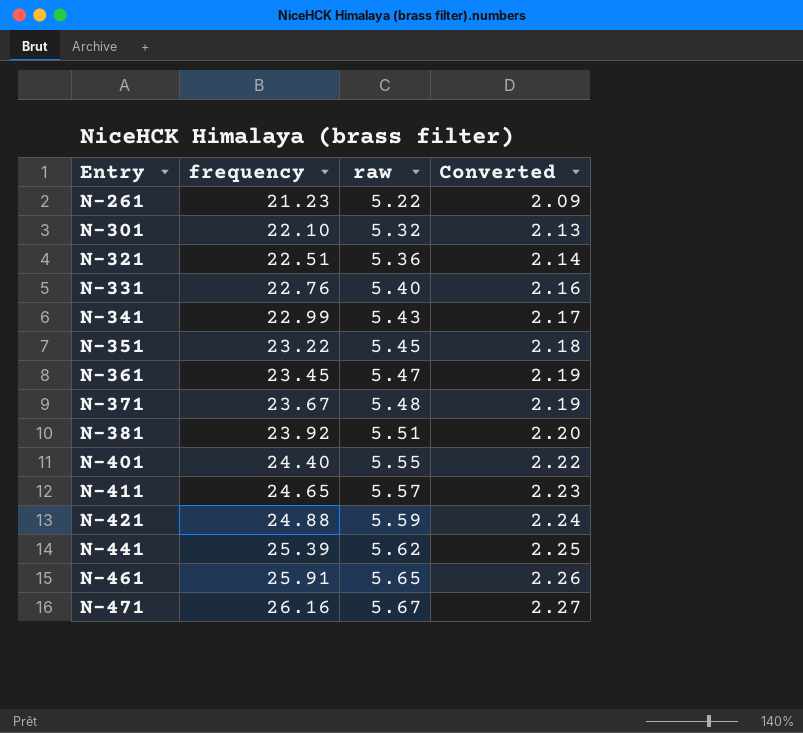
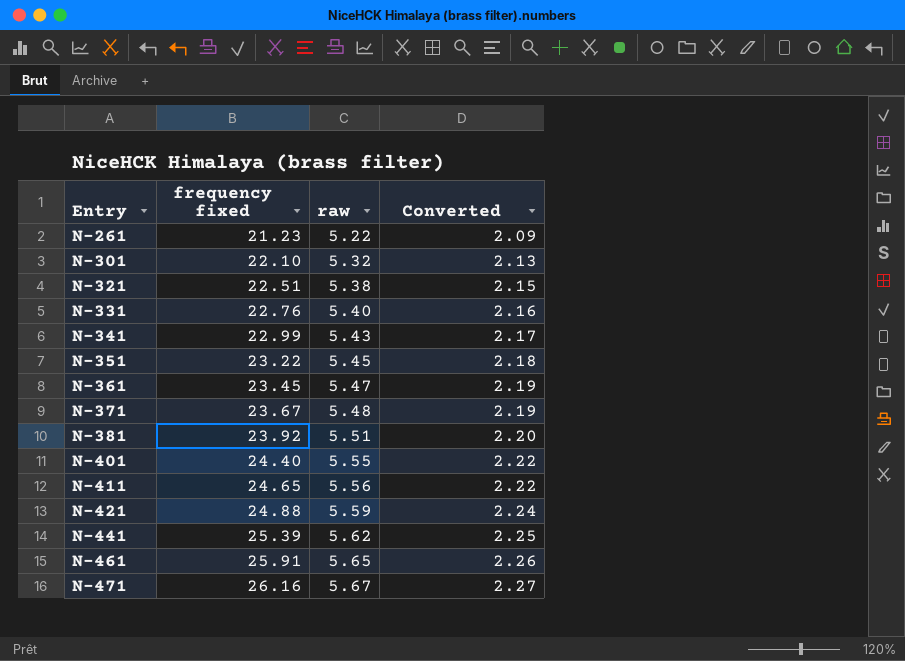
column name: frequency -> frequency fixed
N-321 | raw: 5.36 -> 5.38
N-321 | Converted: 2.14 -> 2.15
N-411 | raw: 5.57 -> 5.56
N-411 | Converted: 2.23 -> 2.22

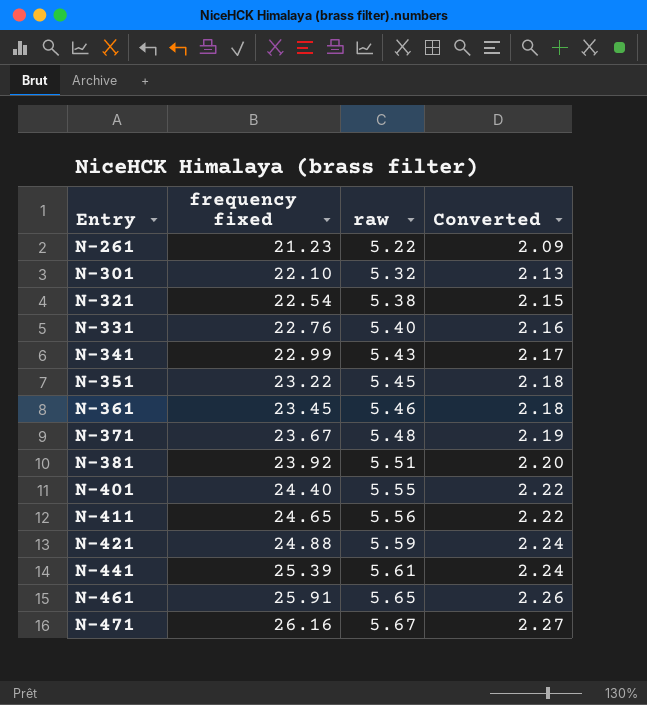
N-321 | frequency fixed: 22.51 -> 22.54
N-361 | raw: 5.47 -> 5.46
N-361 | Converted: 2.19 -> 2.18
N-441 | raw: 5.62 -> 5.61
N-441 | Converted: 2.25 -> 2.24

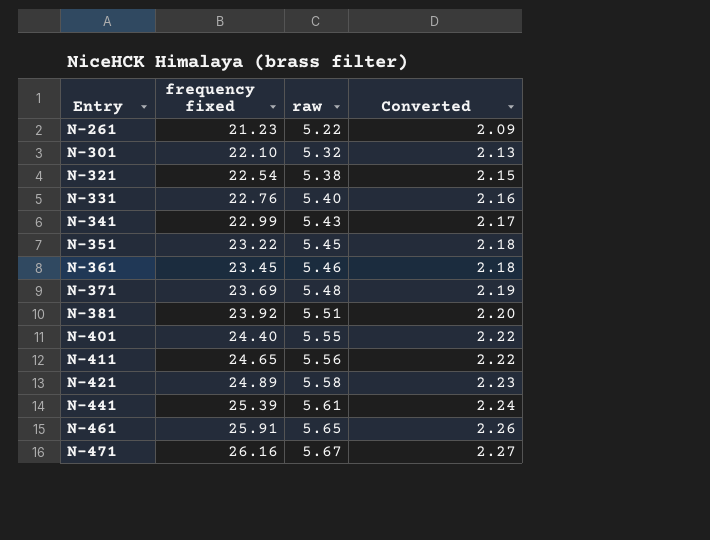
N-371 | frequency fixed: 23.67 -> 23.69
N-421 | frequency fixed: 24.88 -> 24.89
N-421 | raw: 5.59 -> 5.58
N-421 | Converted: 2.24 -> 2.23

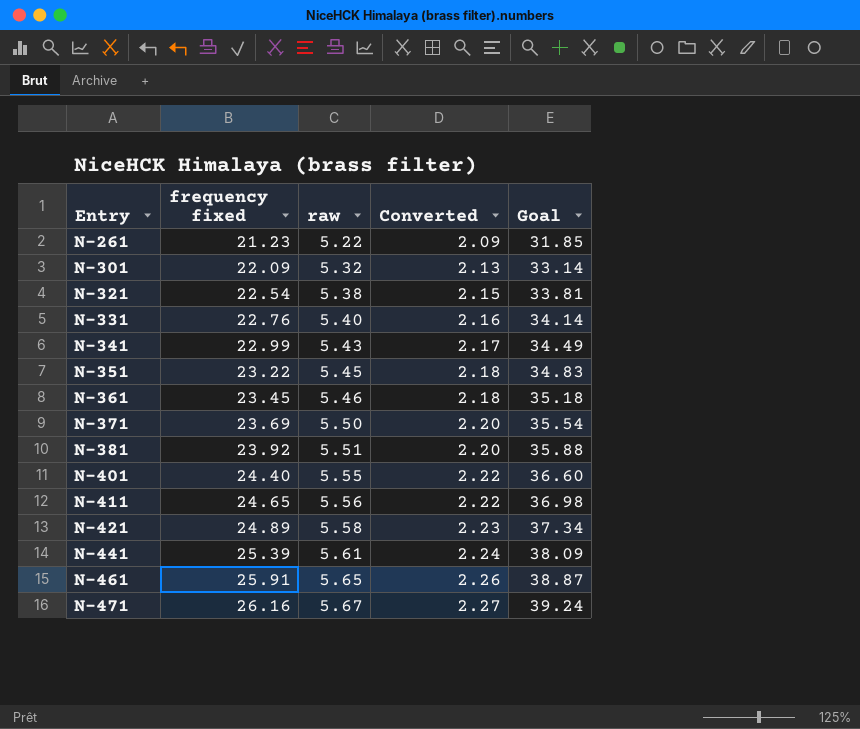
column Goal | formula: none -> [frequency fixed] * 1.5
N-301 | frequency fixed: 22.10 -> 22.09
N-371 | raw: 5.48 -> 5.50
N-371 | Converted: 2.19 -> 2.20

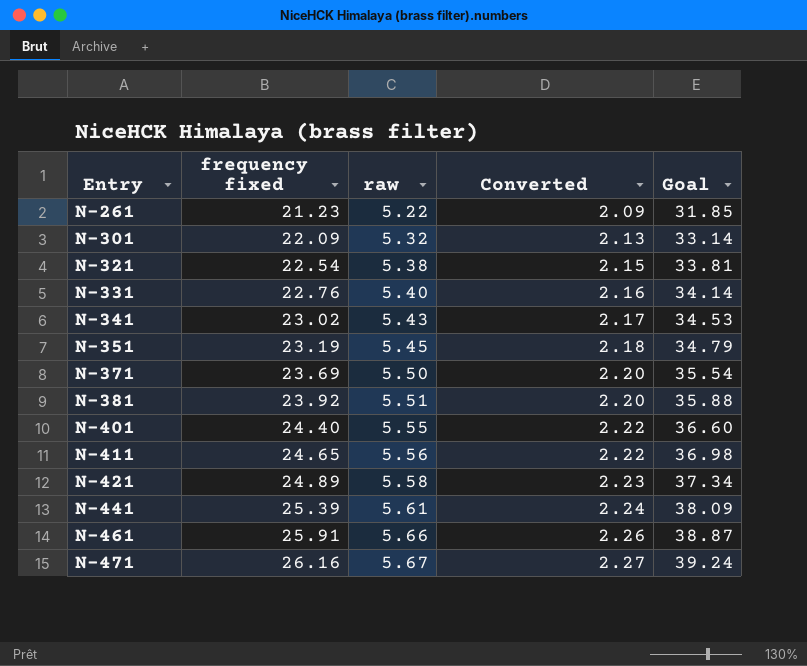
row N-361: 23.45 | 5.46 | 2.18 | 35.18 -> none
N-341 | frequency fixed: 22.99 -> 23.02
N-341 | Goal: 34.49 -> 34.53
N-351 | frequency fixed: 23.22 -> 23.19
N-351 | Goal: 34.83 -> 34.79
N-461 | raw: 5.65 -> 5.66

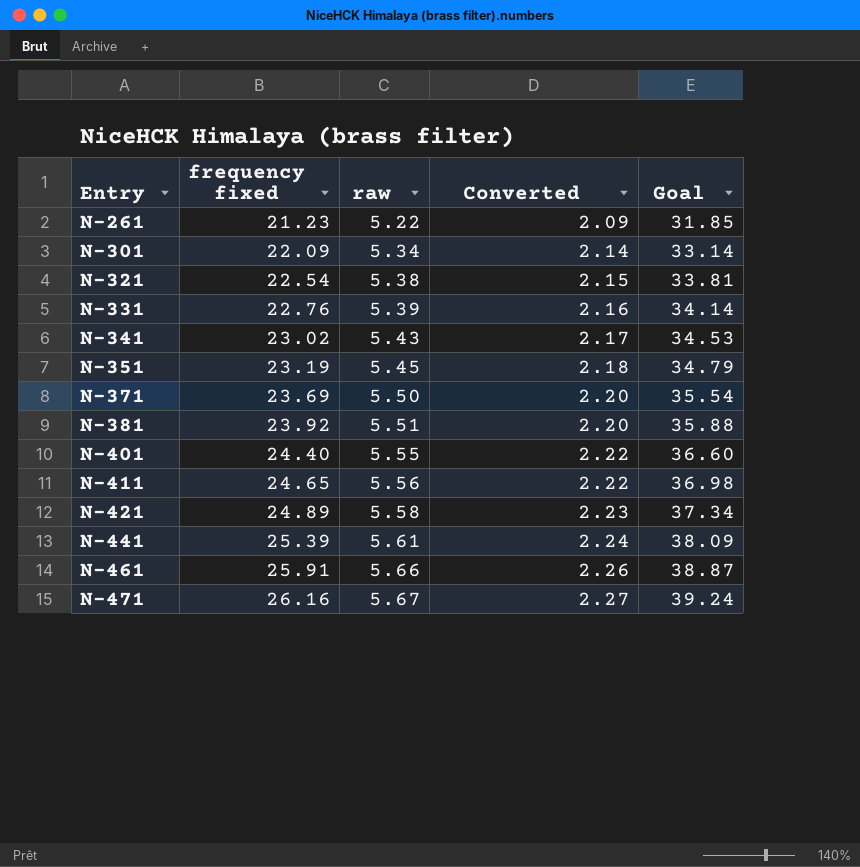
N-301 | raw: 5.32 -> 5.34
N-301 | Converted: 2.13 -> 2.14
N-331 | raw: 5.40 -> 5.39

